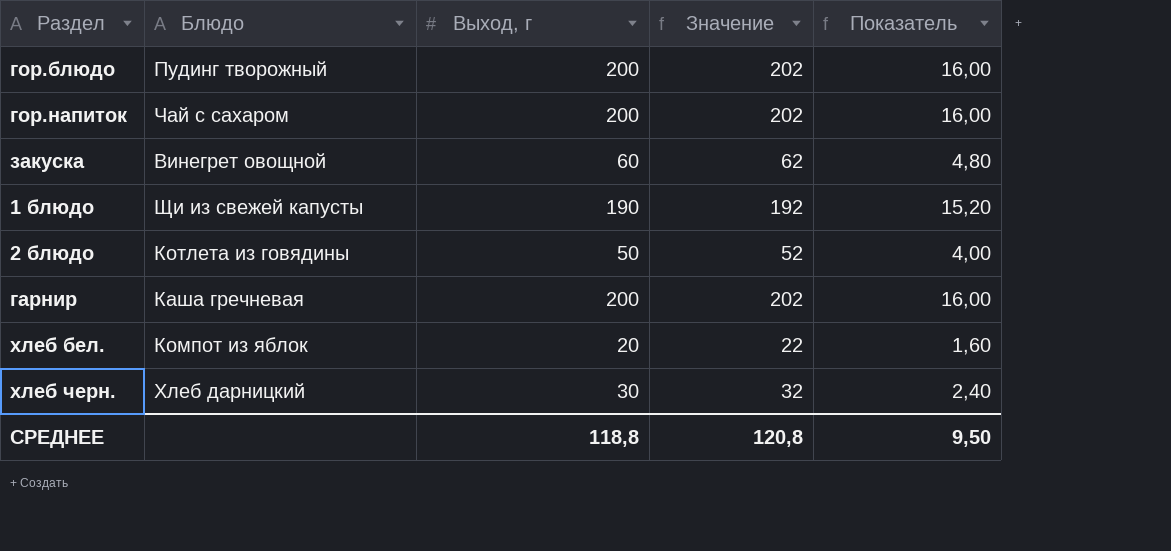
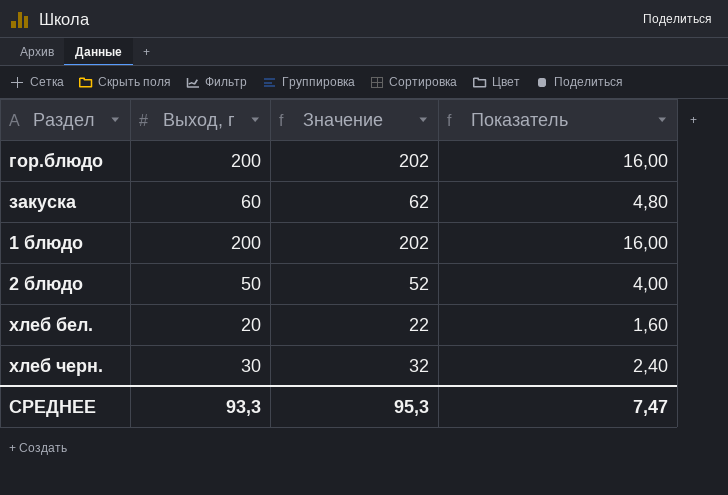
column Блюдо | position: 2 -> none
row гор.напиток: Чай с сахаром | 200 | 202 | 16,00 -> none
row гарнир: Каша гречневая | 200 | 202 | 16,00 -> none
1 блюдо | Выход, г: 190 -> 200
1 блюдо | Значение: 192 -> 202
1 блюдо | Показатель: 15,20 -> 16,00
СРЕДНЕЕ | Выход, г: 118,8 -> 93,3
СРЕДНЕЕ | Значение: 120,8 -> 95,3
СРЕДНЕЕ | Показатель: 9,50 -> 7,47

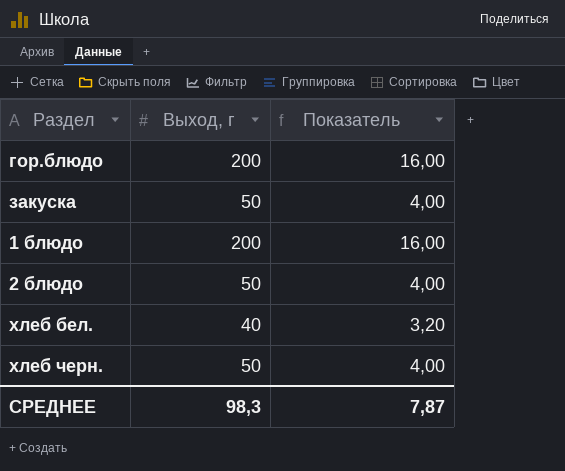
column Значение | formula: [Выход, г] + 2 -> none
закуска | Выход, г: 60 -> 50
закуска | Показатель: 4,80 -> 4,00
хлеб бел. | Выход, г: 20 -> 40
хлеб бел. | Показатель: 1,60 -> 3,20
хлеб черн. | Выход, г: 30 -> 50
хлеб черн. | Показатель: 2,40 -> 4,00
СРЕДНЕЕ | Выход, г: 93,3 -> 98,3
СРЕДНЕЕ | Показатель: 7,47 -> 7,87

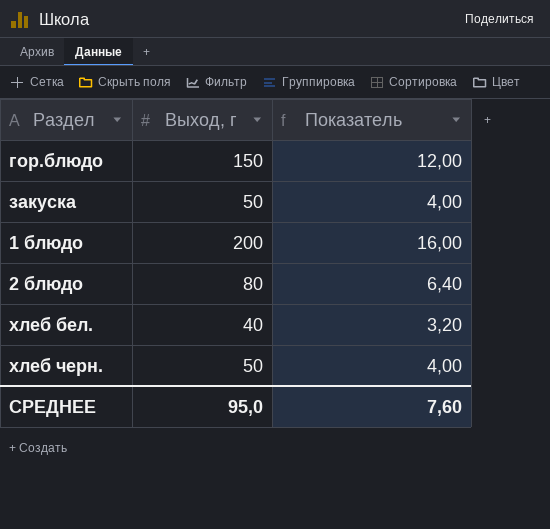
гор.блюдо | Выход, г: 200 -> 150
гор.блюдо | Показатель: 16,00 -> 12,00
2 блюдо | Выход, г: 50 -> 80
2 блюдо | Показатель: 4,00 -> 6,40
СРЕДНЕЕ | Выход, г: 98,3 -> 95,0
СРЕДНЕЕ | Показатель: 7,87 -> 7,60

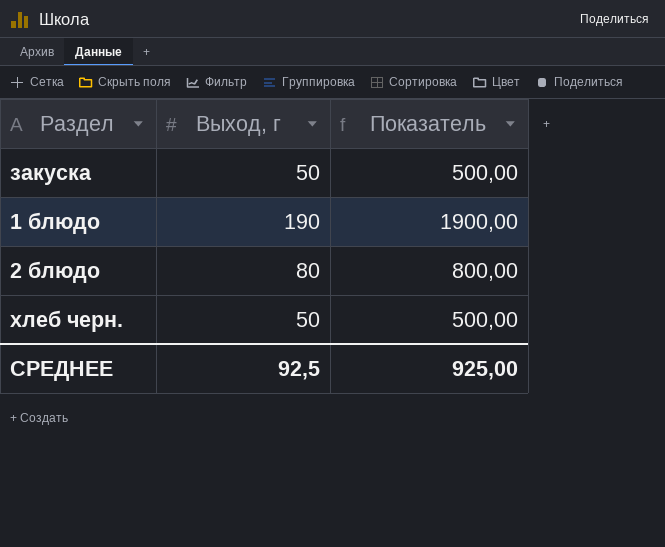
column Показатель | formula: [Выход, г] * 0,08 -> [Выход, г] * 10
row гор.блюдо: 150 | 12,00 -> none
row хлеб бел.: 40 | 3,20 -> none
1 блюдо | Выход, г: 200 -> 190
СРЕДНЕЕ | Выход, г: 95,0 -> 92,5
СРЕДНЕЕ | Показатель: 7,60 -> 925,00

